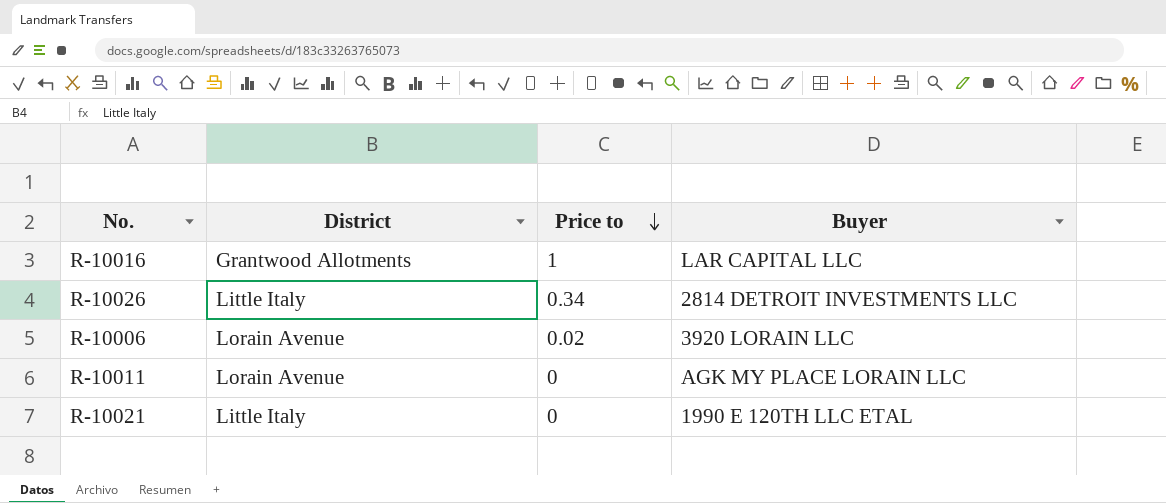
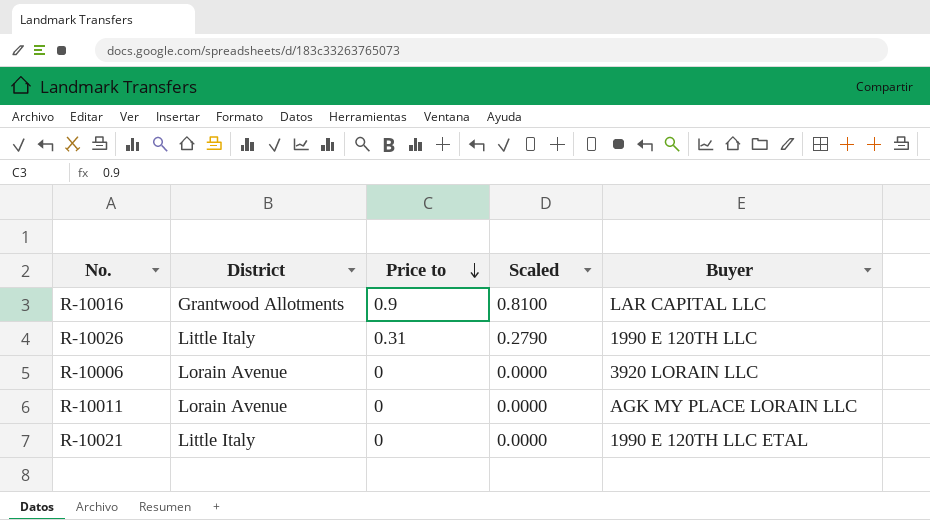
column Scaled | formula: none -> [Price to] * 0.9
R-10016 | Price to: 1 -> 0.9
R-10026 | Price to: 0.34 -> 0.31
R-10026 | Buyer: 2814 DETROIT INVESTMENTS LLC -> 1990 E 120TH LLC
R-10006 | Price to: 0.02 -> 0

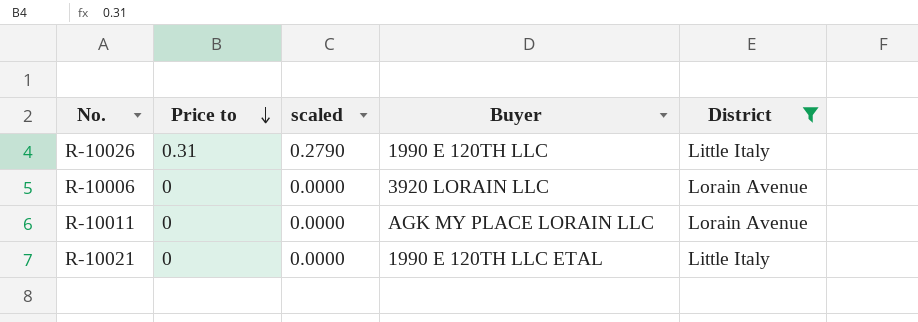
filter: none -> District != Grantwood Allotments
column name: Scaled -> scaled
column District | position: 2 -> 5

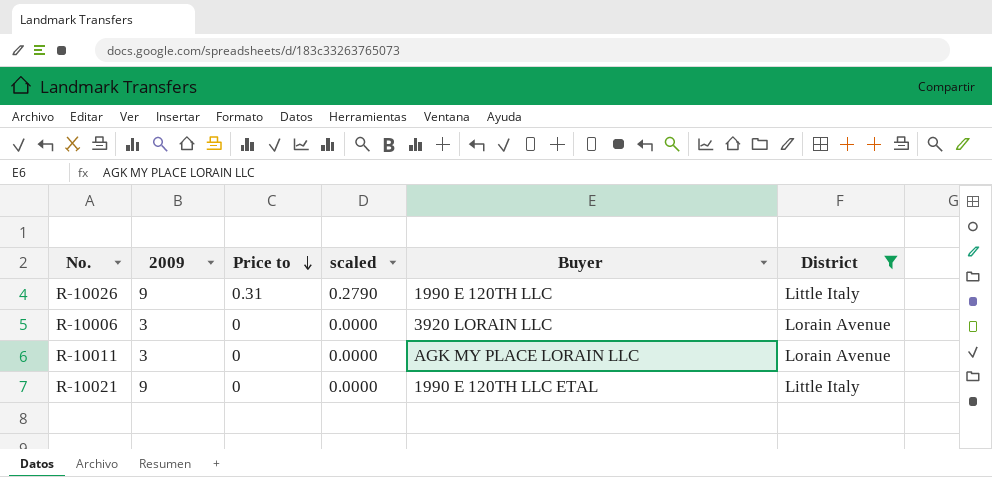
column 2009 | position: none -> 2

